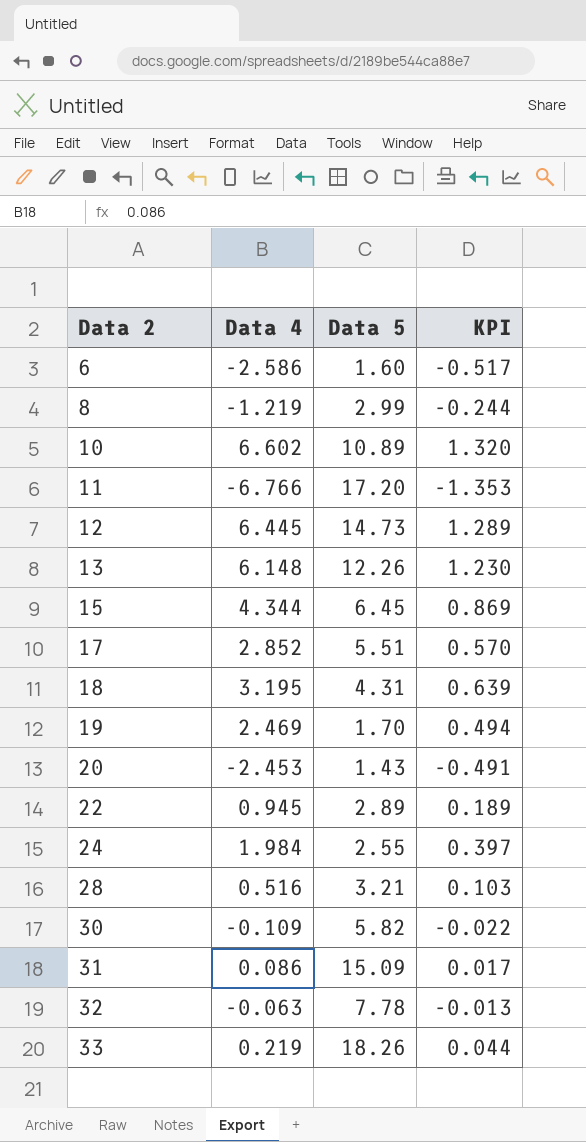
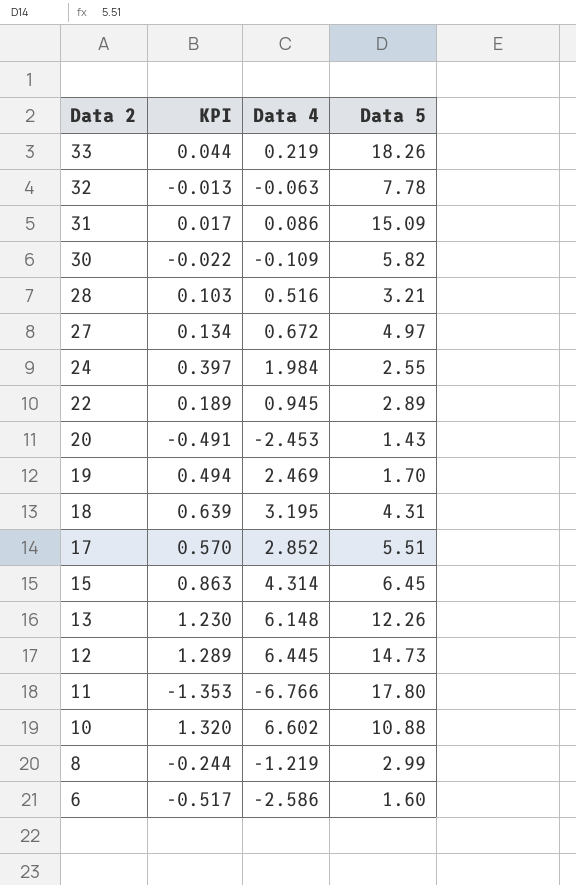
row order: Data 2 ascending -> Data 2 descending
column KPI | position: 4 -> 2
row 27: none -> 0.134 | 0.672 | 4.97
15 | KPI: 0.869 -> 0.863
15 | Data 4: 4.344 -> 4.314
11 | Data 5: 17.20 -> 17.80
10 | Data 5: 10.89 -> 10.88

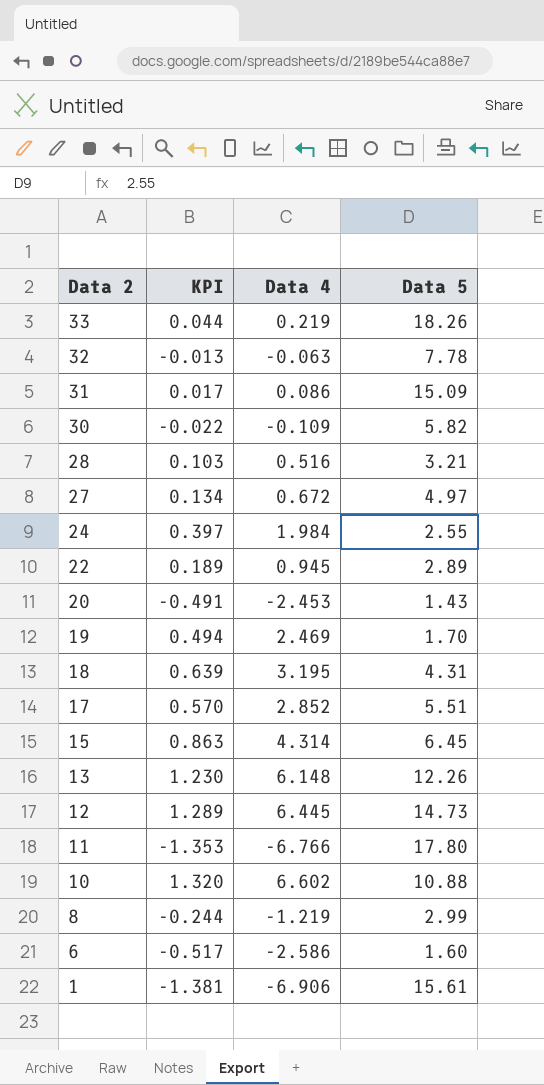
row 1: none -> -1.381 | -6.906 | 15.61

